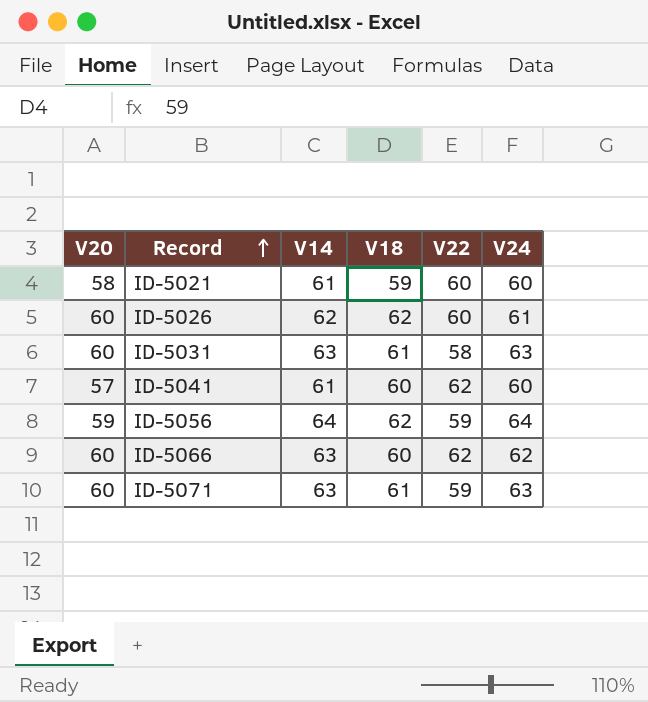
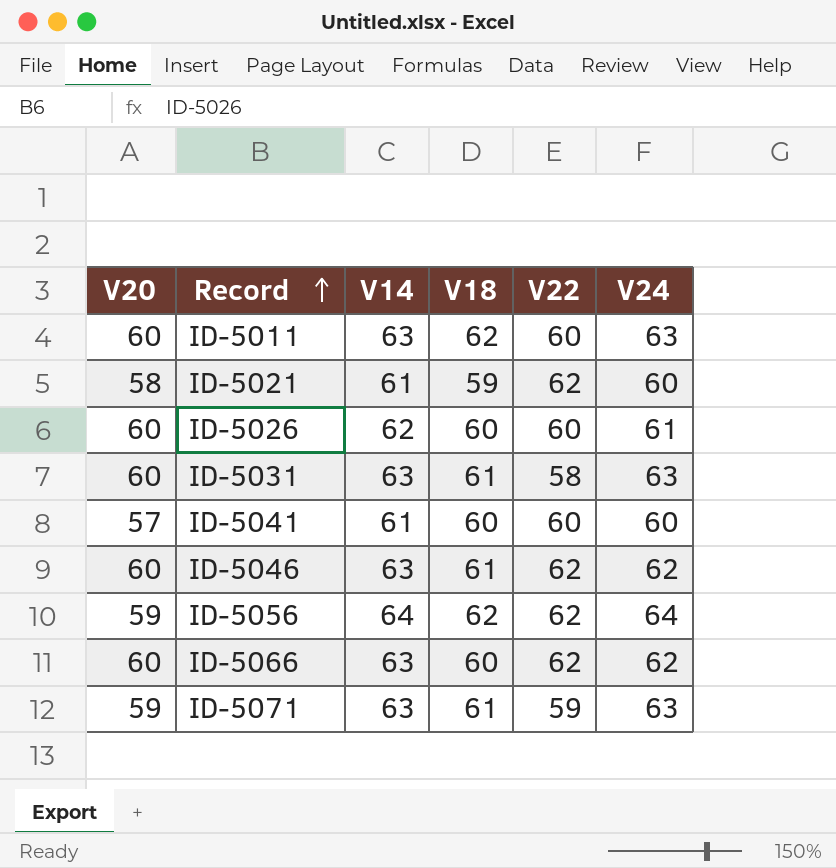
row ID-5011: none -> 60 | 63 | 62 | 60 | 63
ID-5021 | V22: 60 -> 62
ID-5026 | V18: 62 -> 60
ID-5041 | V22: 62 -> 60
row ID-5046: none -> 60 | 63 | 61 | 62 | 62
ID-5056 | V22: 59 -> 62
ID-5071 | V20: 60 -> 59

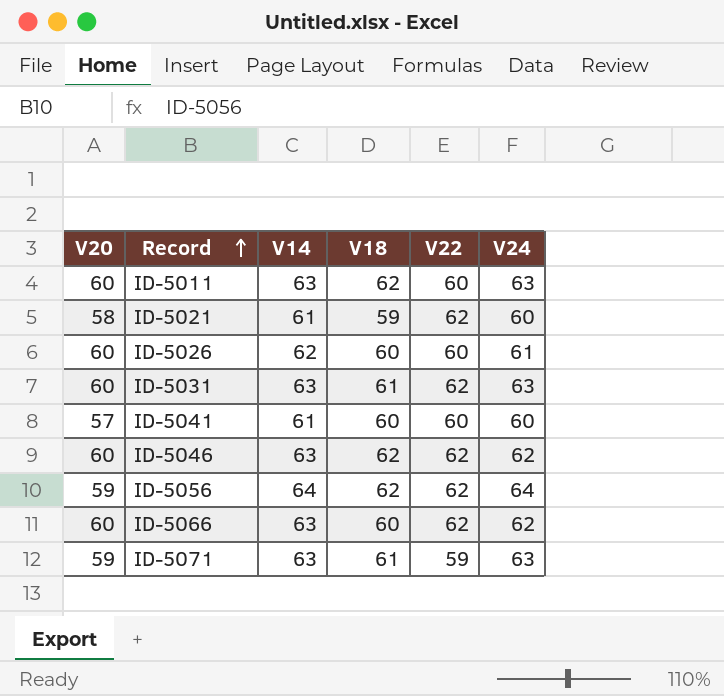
ID-5031 | V22: 58 -> 62
ID-5046 | V18: 61 -> 62

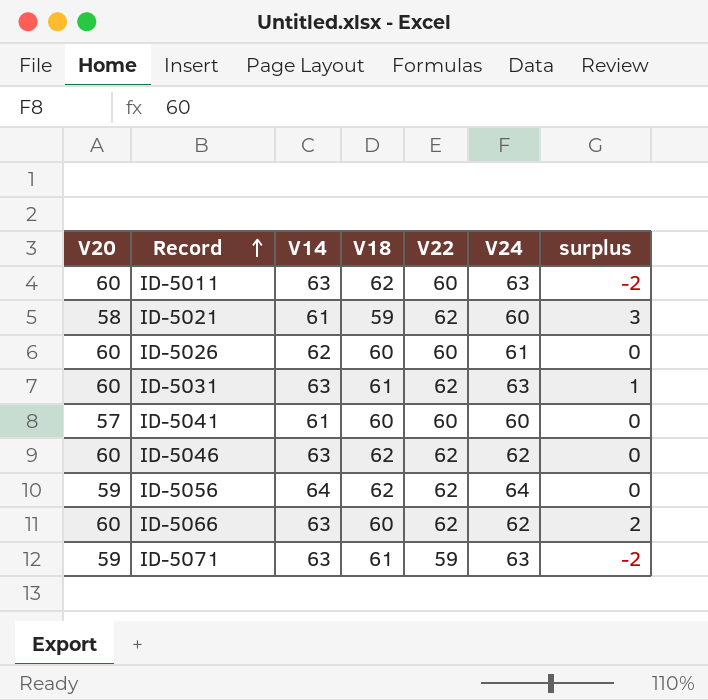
column surplus | formula: none -> [V22] - [V18]

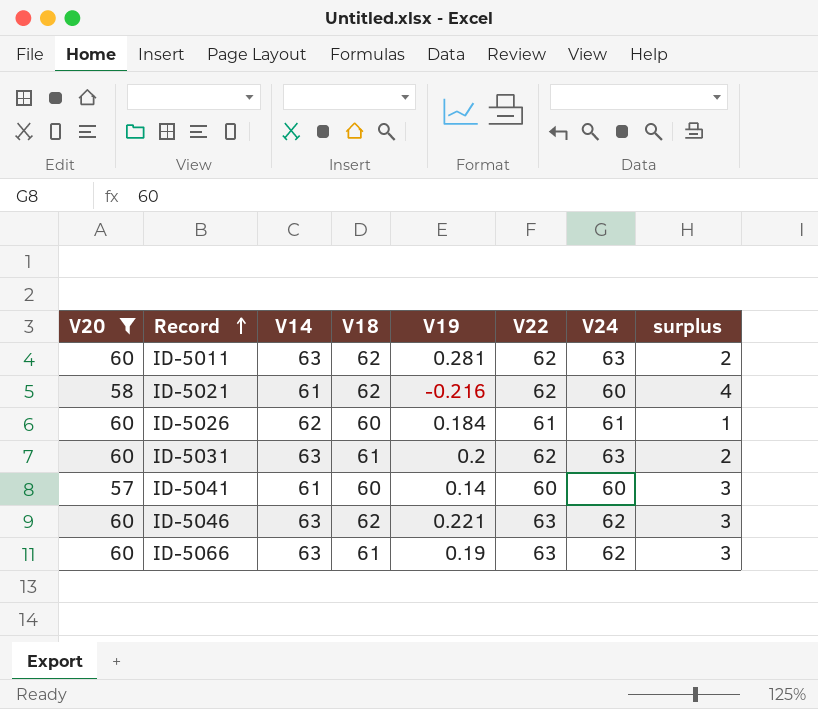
filter: none -> V20 != 59
column V19 | position: none -> 5
column surplus | formula: [V22] - [V18] -> [V22] - [V20]
ID-5011 | V22: 60 -> 62
ID-5021 | V18: 59 -> 62
ID-5026 | V22: 60 -> 61
ID-5046 | V22: 62 -> 63
ID-5066 | V18: 60 -> 61
ID-5066 | V22: 62 -> 63

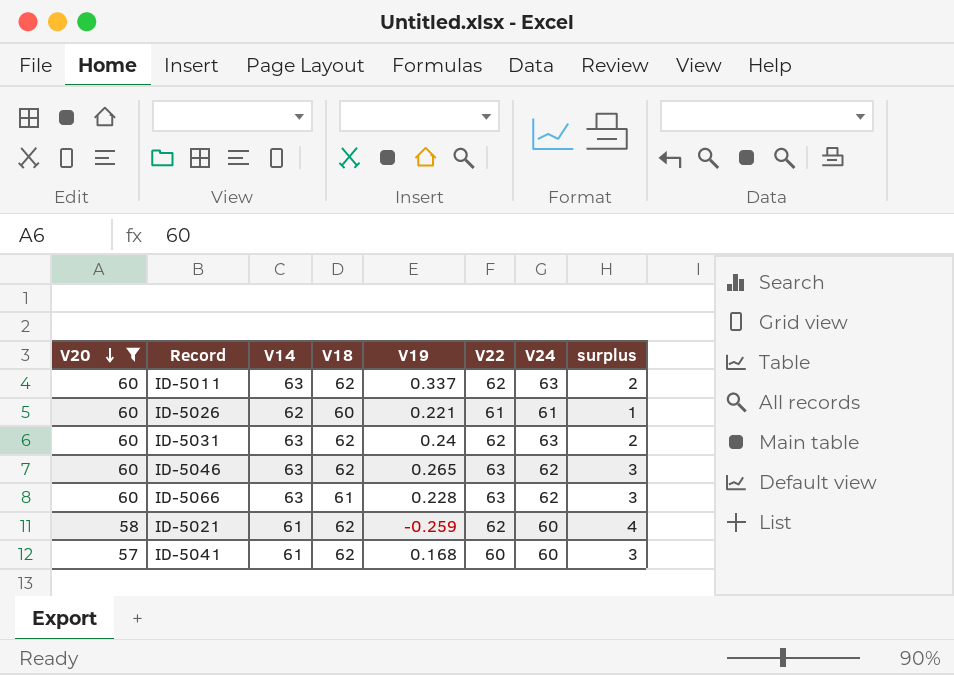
row order: Record ascending -> V20 descending
ID-5011 | V19: 0.281 -> 0.337
ID-5026 | V19: 0.184 -> 0.221
ID-5031 | V18: 61 -> 62
ID-5031 | V19: 0.2 -> 0.24
ID-5046 | V19: 0.221 -> 0.265
ID-5066 | V19: 0.19 -> 0.228
ID-5021 | V19: -0.216 -> -0.259
ID-5041 | V18: 60 -> 62
ID-5041 | V19: 0.14 -> 0.168

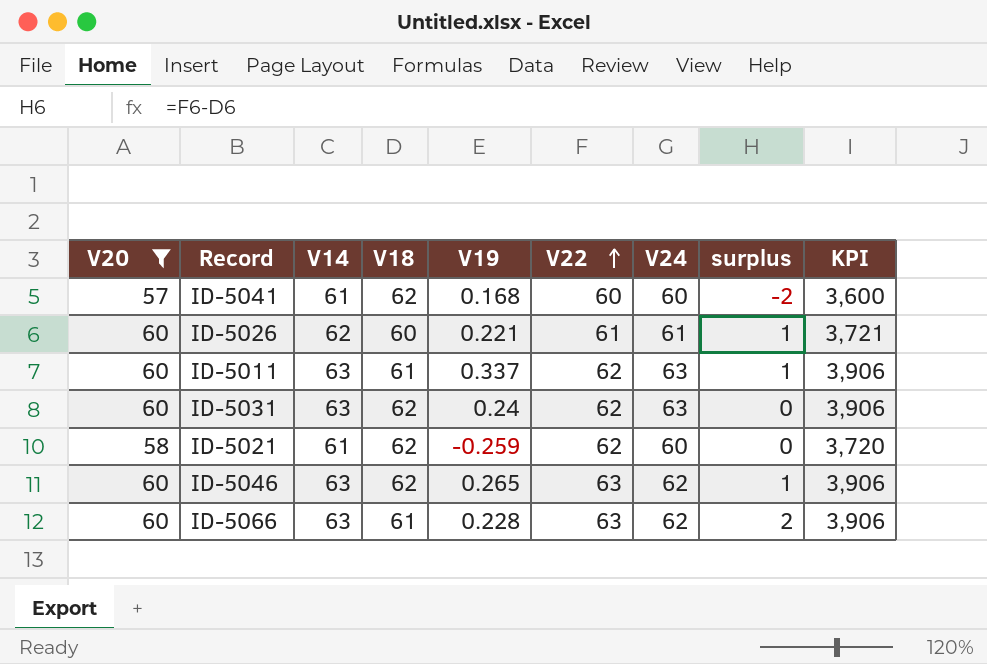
row order: V20 descending -> V22 ascending
column surplus | formula: [V22] - [V20] -> [V22] - [V18]
column KPI | formula: none -> [V22] * [V24]
ID-5011 | V18: 62 -> 61

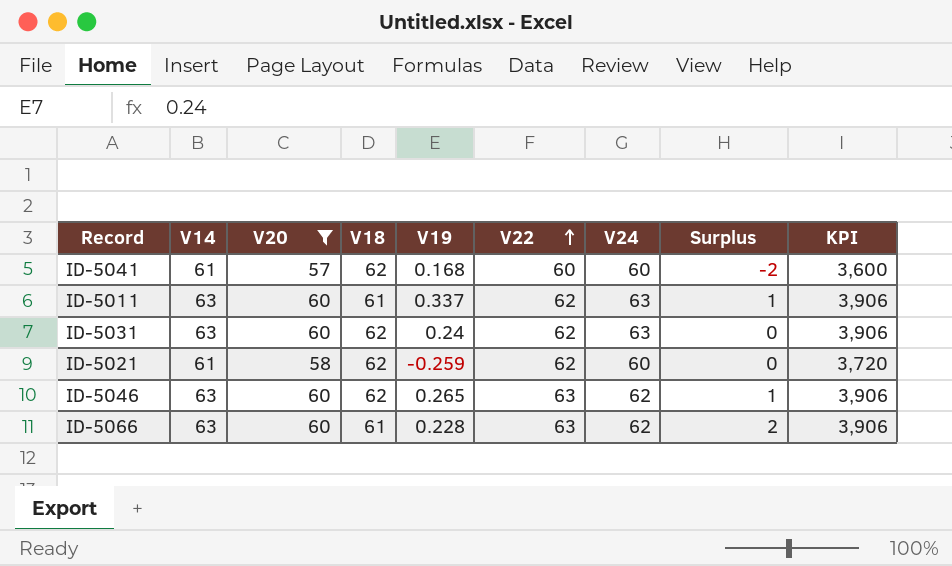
column V20 | position: 1 -> 3
column name: surplus -> Surplus
row ID-5026: 60 | 62 | 60 | 0.221 | 61 | 61 | 1 | 3,721 -> none

